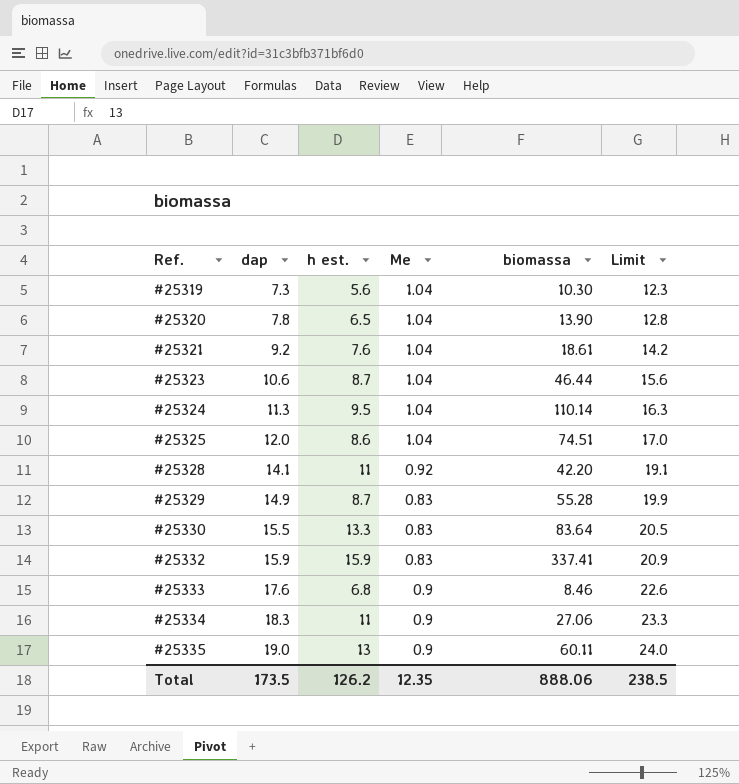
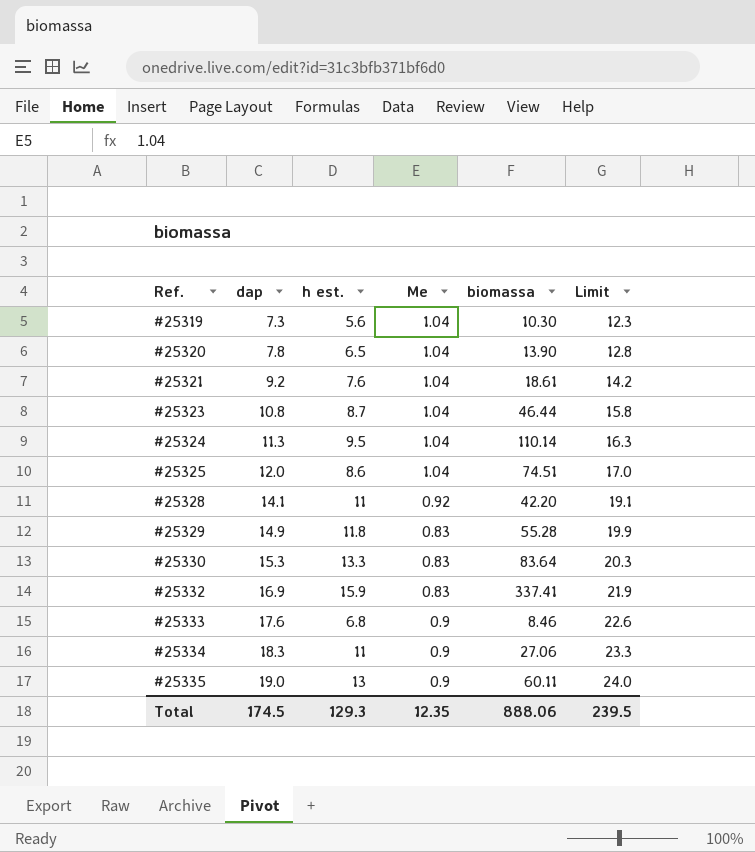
#25323 | dap: 10.6 -> 10.8
#25323 | Limit: 15.6 -> 15.8
#25329 | h est.: 8.7 -> 11.8
#25330 | dap: 15.5 -> 15.3
#25330 | Limit: 20.5 -> 20.3
#25332 | dap: 15.9 -> 16.9
#25332 | Limit: 20.9 -> 21.9
Total | dap: 173.5 -> 174.5
Total | h est.: 126.2 -> 129.3
Total | Limit: 238.5 -> 239.5

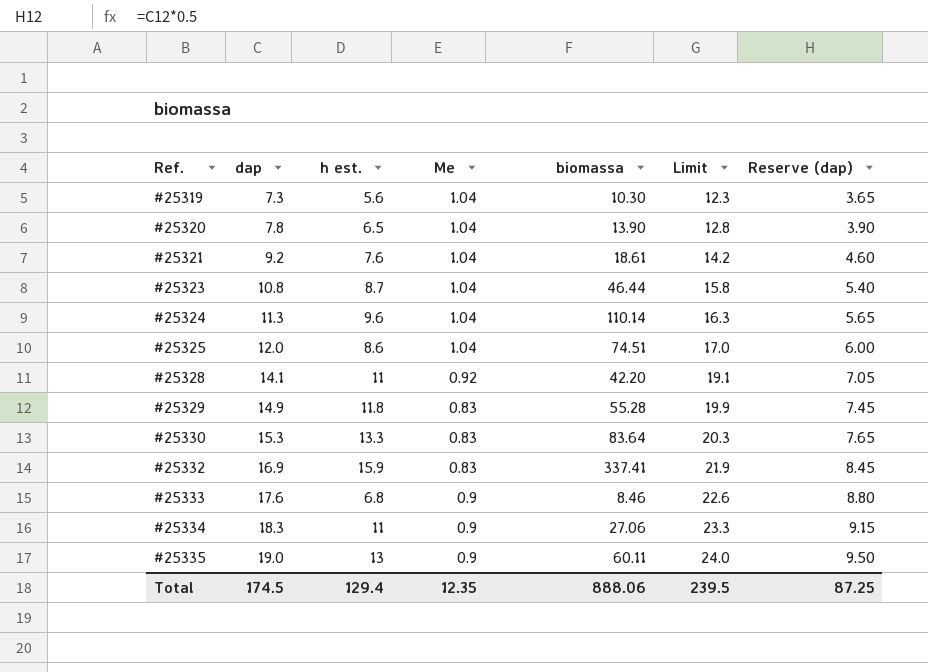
column Reserve (dap) | formula: none -> [dap] * 0.5
#25324 | h est.: 9.5 -> 9.6
Total | h est.: 129.3 -> 129.4

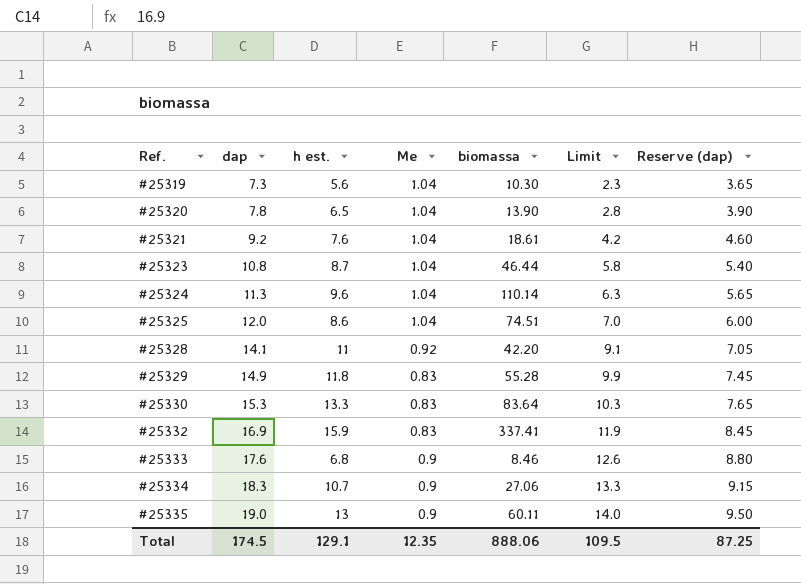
column Limit | formula: [dap] + 5 -> [dap] - 5
#25334 | h est.: 11 -> 10.7
Total | h est.: 129.4 -> 129.1
Total | Limit: 239.5 -> 109.5

